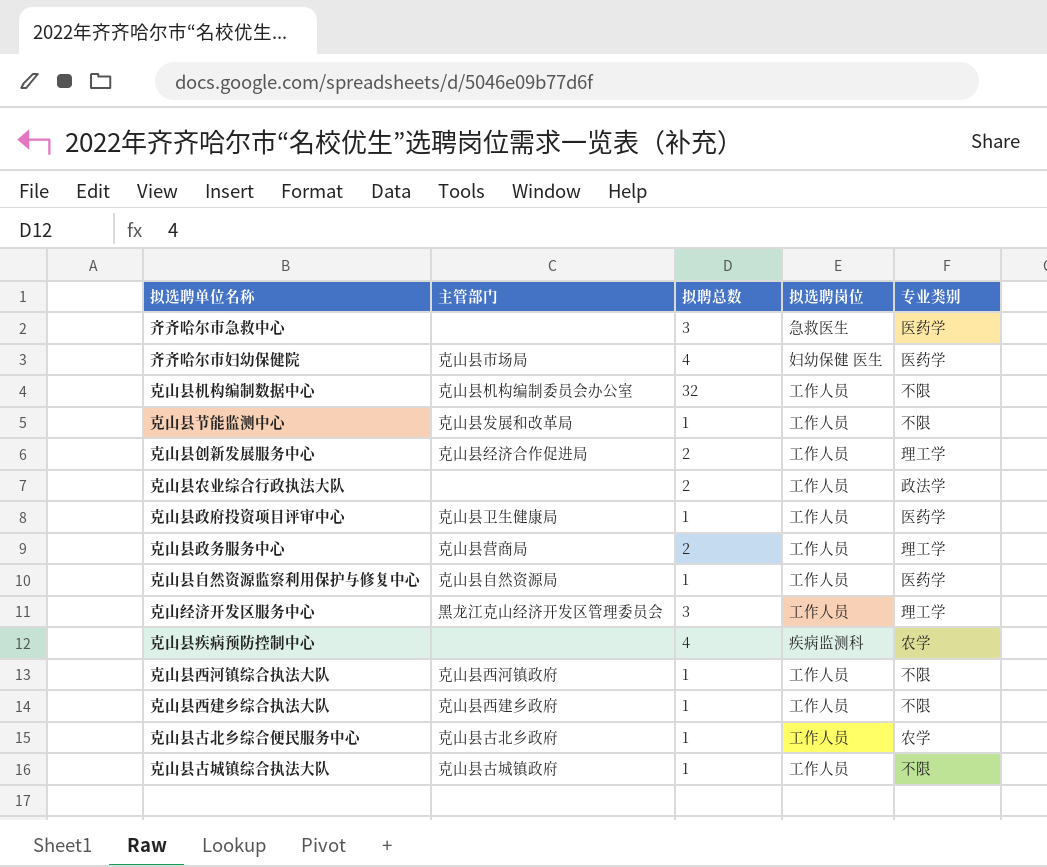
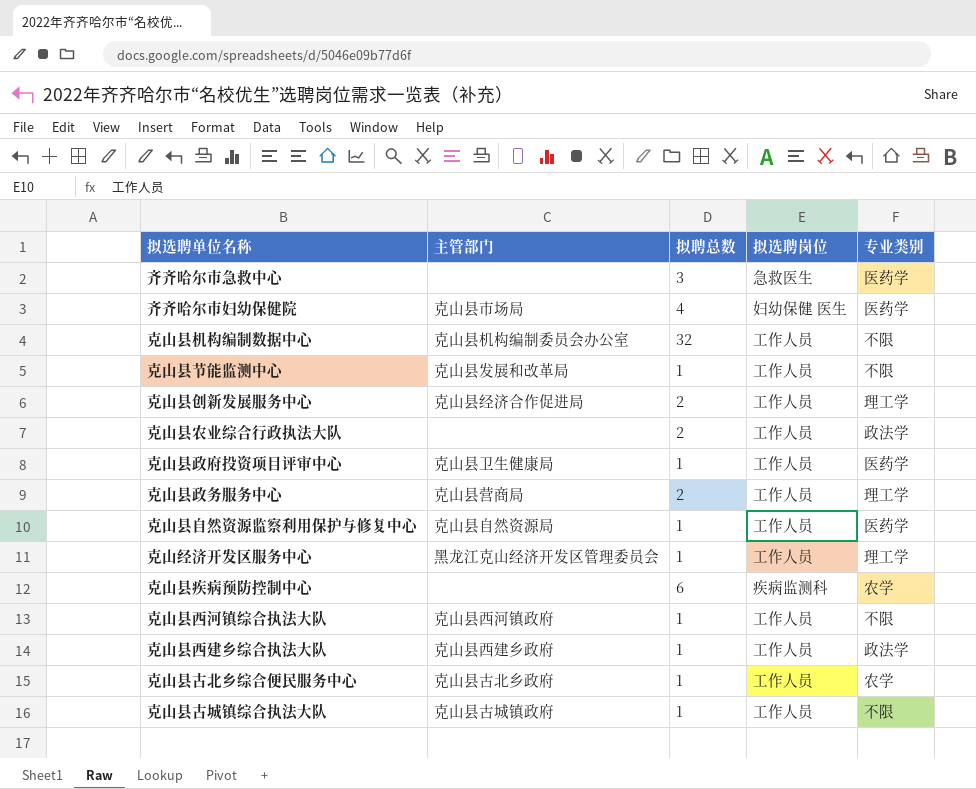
克山经济开发区服务中心 | 拟聘总数: 3 -> 1
克山县疾病预防控制中心 | 拟聘总数: 4 -> 6
克山县西建乡综合执法大队 | 专业类别: 不限 -> 政法学

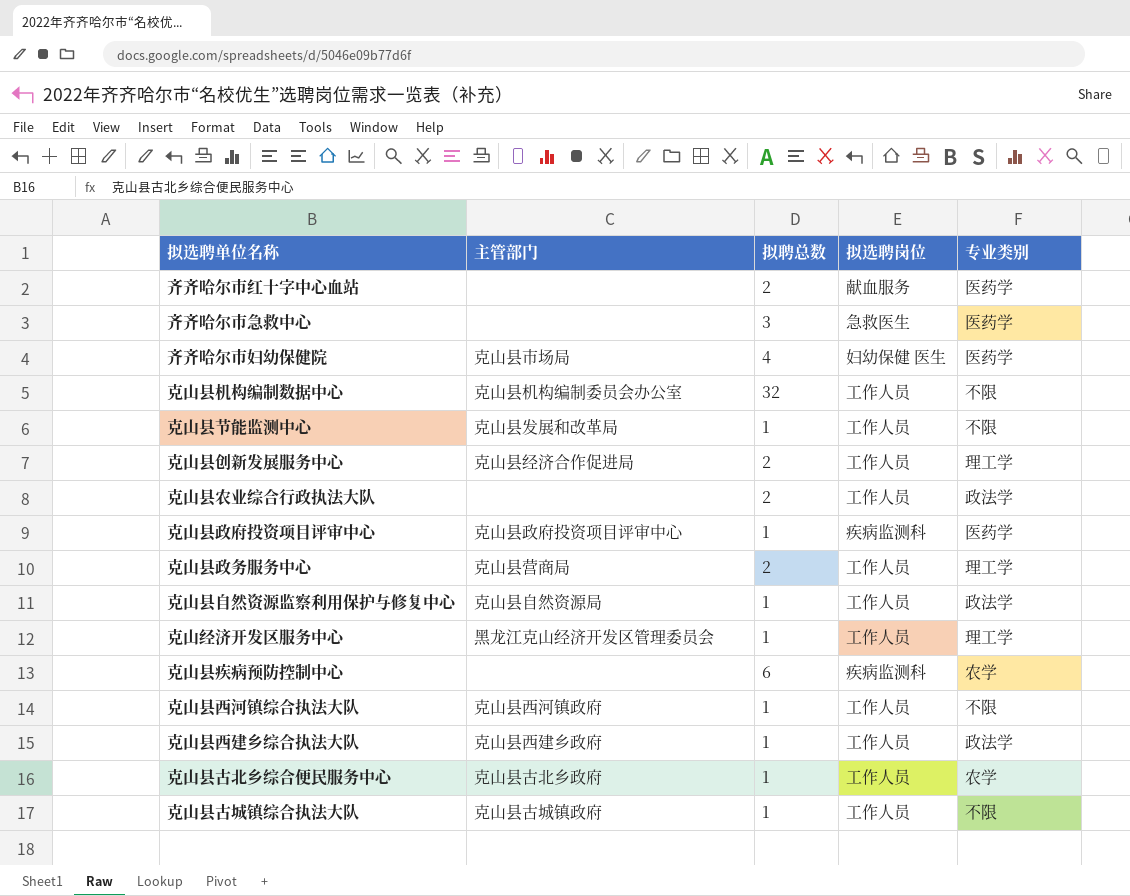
row 齐齐哈尔市红十字中心血站: none -> none | 2 | 献血服务 | 医药学
克山县政府投资项目评审中心 | 主管部门: 克山县卫生健康局 -> 克山县政府投资项目评审中心
克山县政府投资项目评审中心 | 拟选聘岗位: 工作人员 -> 疾病监测科
克山县自然资源监察利用保护与修复中心 | 专业类别: 医药学 -> 政法学

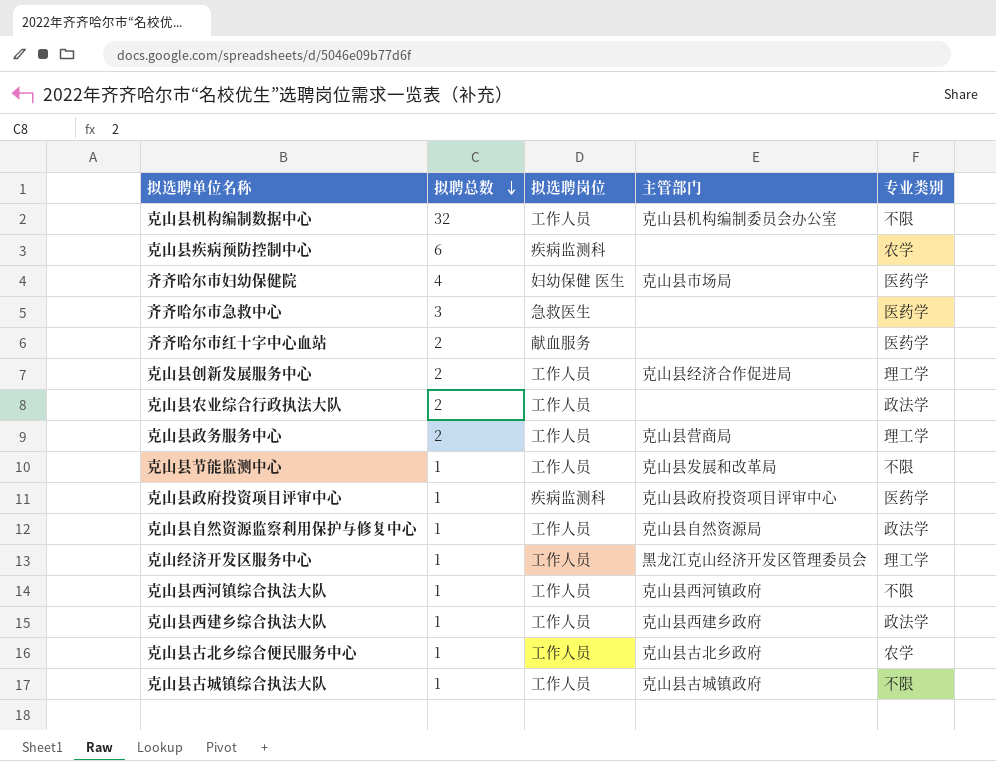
row order: none -> 拟聘总数 descending
column 主管部门 | position: 2 -> 4

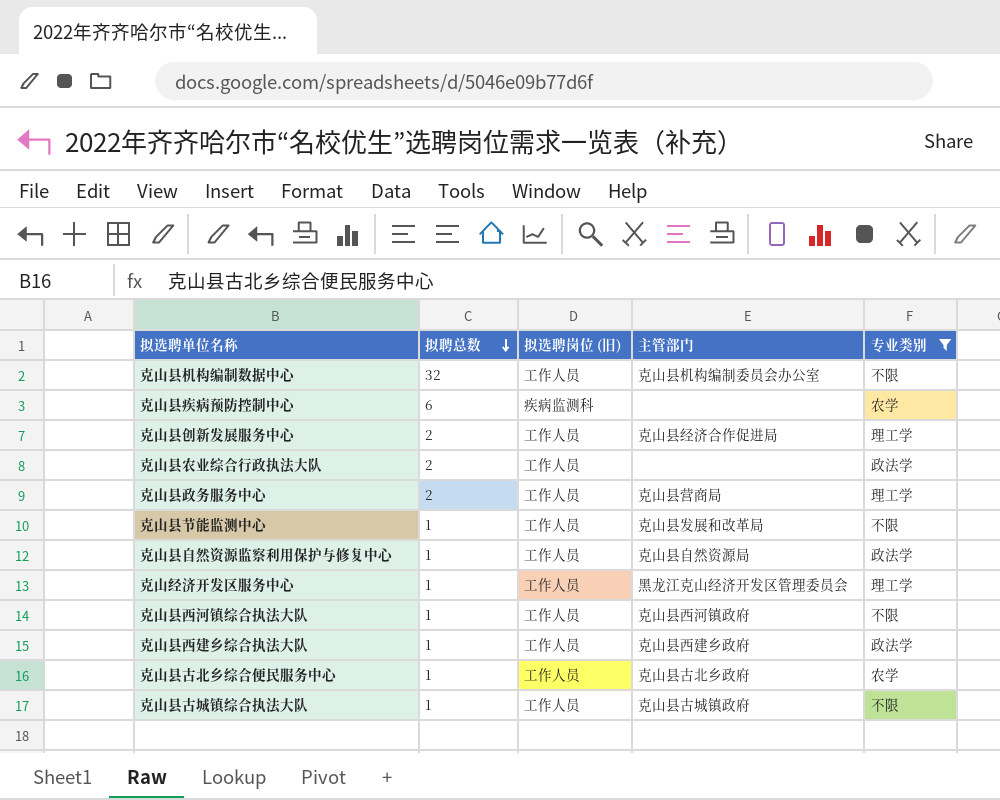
filter: none -> 专业类别 != 医药学
column name: 拟选聘岗位 -> 拟选聘岗位 (旧)

